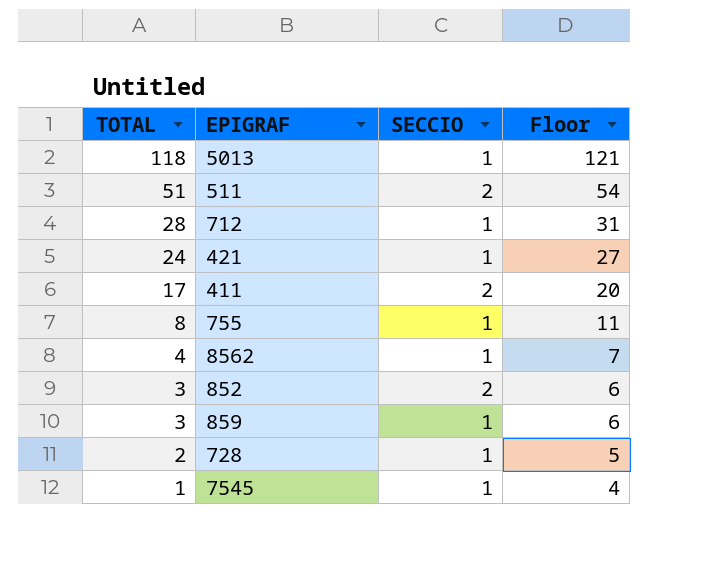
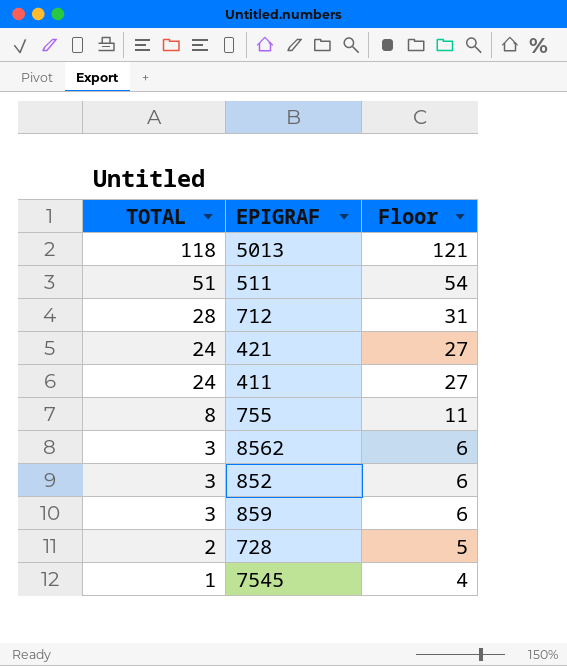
column SECCIO | position: 3 -> none
411 | TOTAL: 17 -> 24
411 | Floor: 20 -> 27
8562 | TOTAL: 4 -> 3
8562 | Floor: 7 -> 6

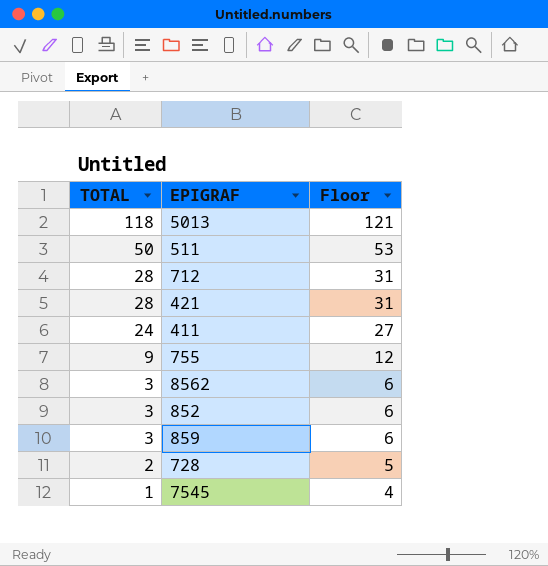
511 | TOTAL: 51 -> 50
511 | Floor: 54 -> 53
421 | TOTAL: 24 -> 28
421 | Floor: 27 -> 31
755 | TOTAL: 8 -> 9
755 | Floor: 11 -> 12

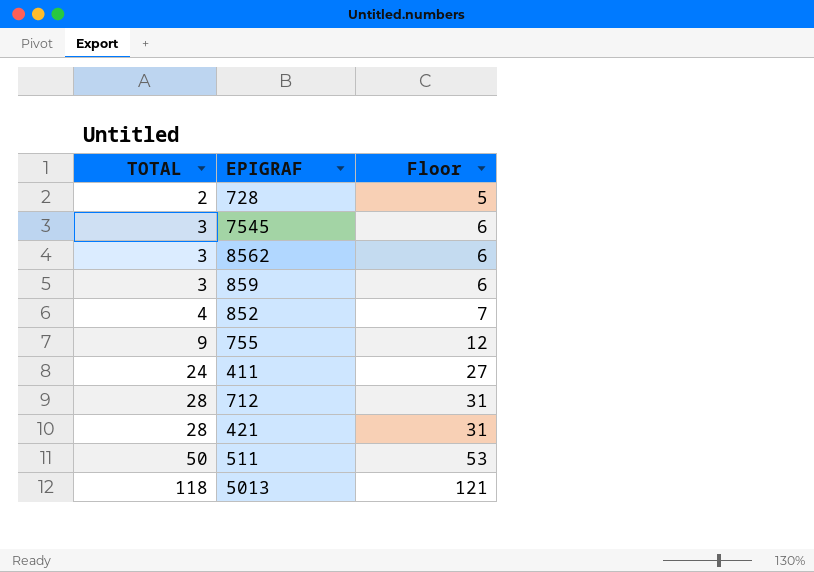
row order: TOTAL descending -> TOTAL ascending
7545 | TOTAL: 1 -> 3
7545 | Floor: 4 -> 6
852 | TOTAL: 3 -> 4
852 | Floor: 6 -> 7

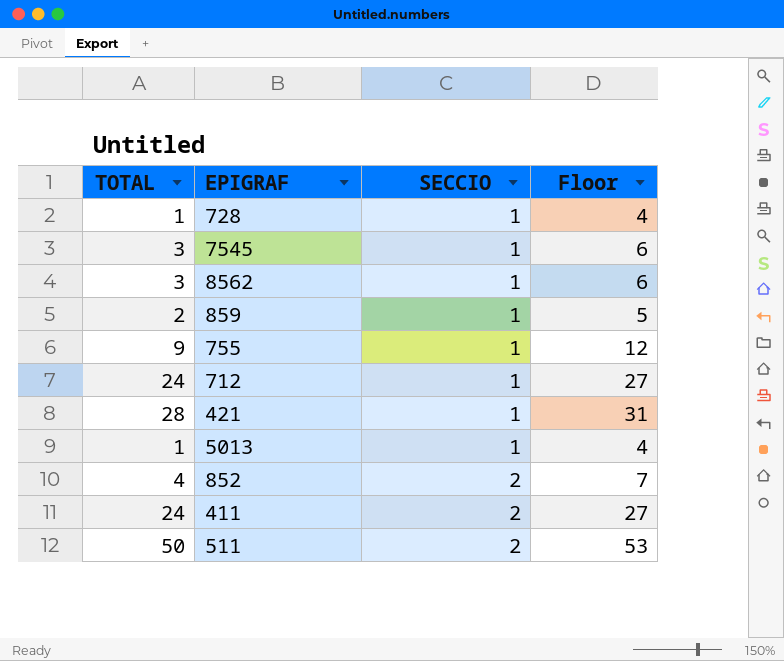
row order: TOTAL ascending -> SECCIO ascending
column SECCIO | position: none -> 3
728 | TOTAL: 2 -> 1
728 | Floor: 5 -> 4
859 | TOTAL: 3 -> 2
859 | Floor: 6 -> 5
712 | TOTAL: 28 -> 24
712 | Floor: 31 -> 27
5013 | TOTAL: 118 -> 1
5013 | Floor: 121 -> 4

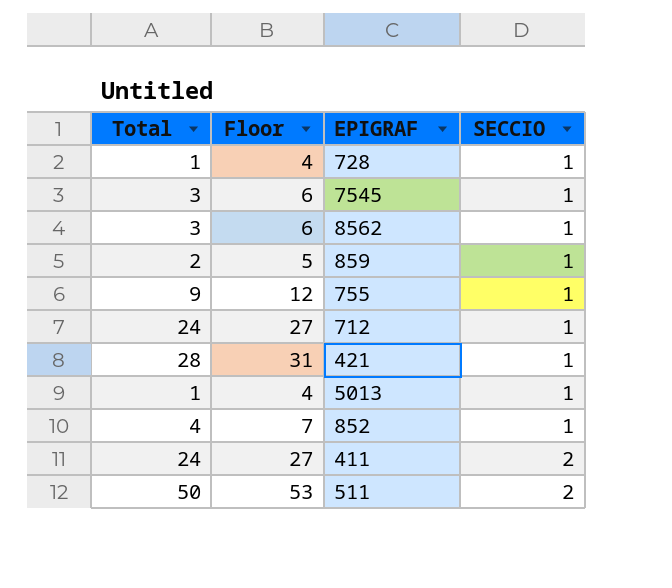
column name: TOTAL -> Total
column Floor | position: 4 -> 2
852 | SECCIO: 2 -> 1

